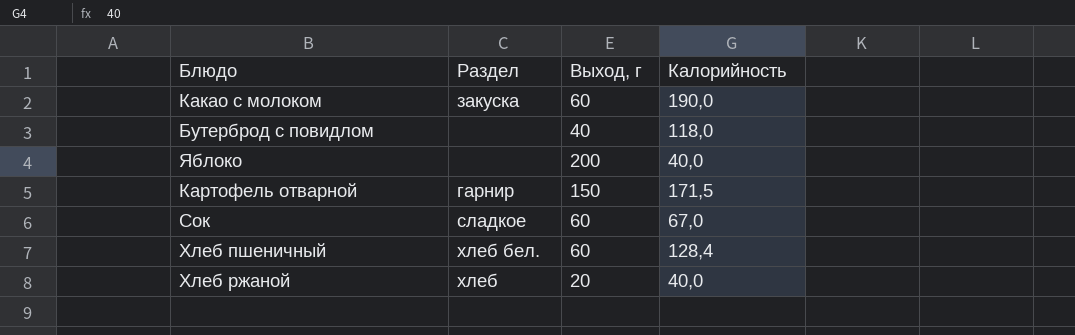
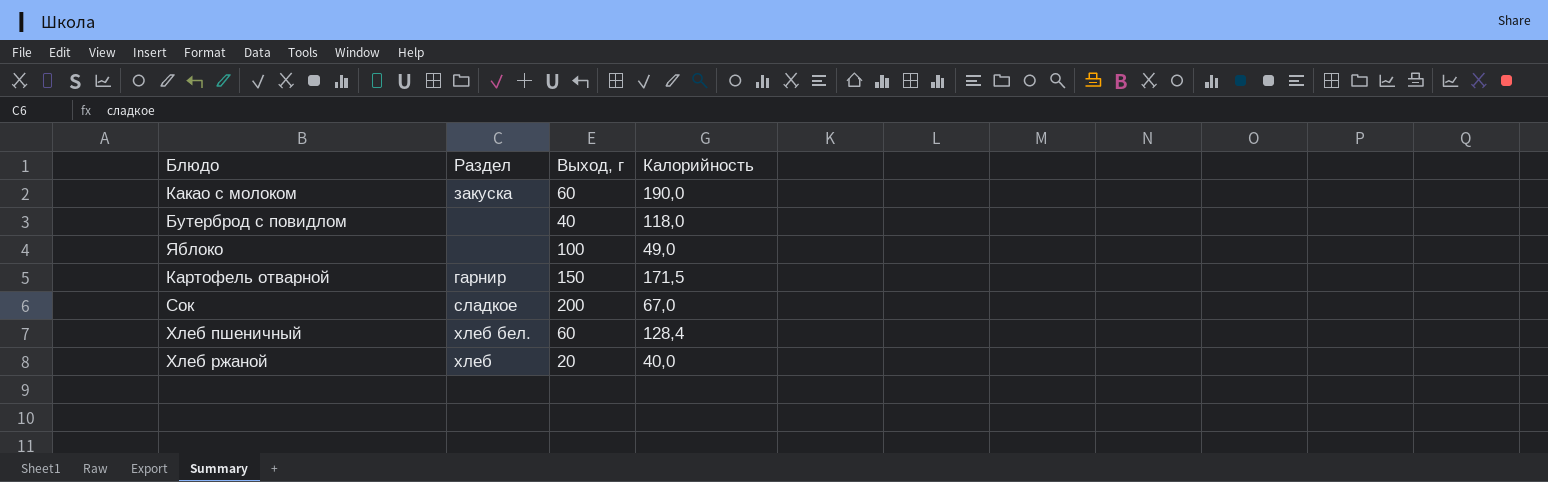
Яблоко | Выход, г: 200 -> 100
Яблоко | Калорийность: 40,0 -> 49,0
Сок | Выход, г: 60 -> 200

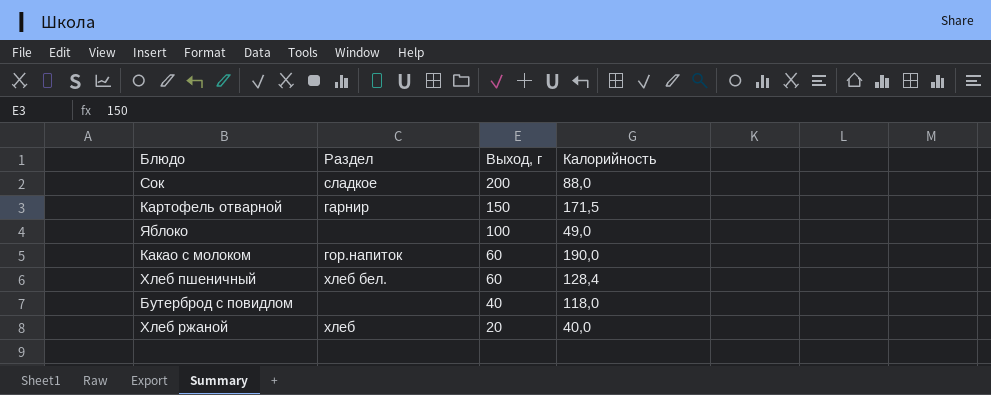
row order: none -> Выход, г descending
Сок | Калорийность: 67,0 -> 88,0
Какао с молоком | Раздел: закуска -> гор.напиток

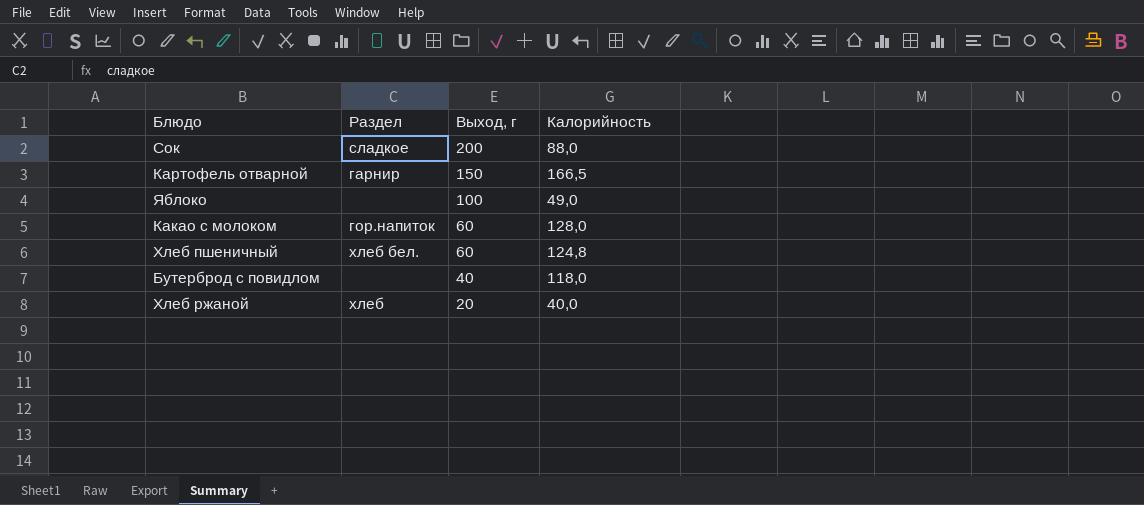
Картофель отварной | Калорийность: 171,5 -> 166,5
Какао с молоком | Калорийность: 190,0 -> 128,0
Хлеб пшеничный | Калорийность: 128,4 -> 124,8

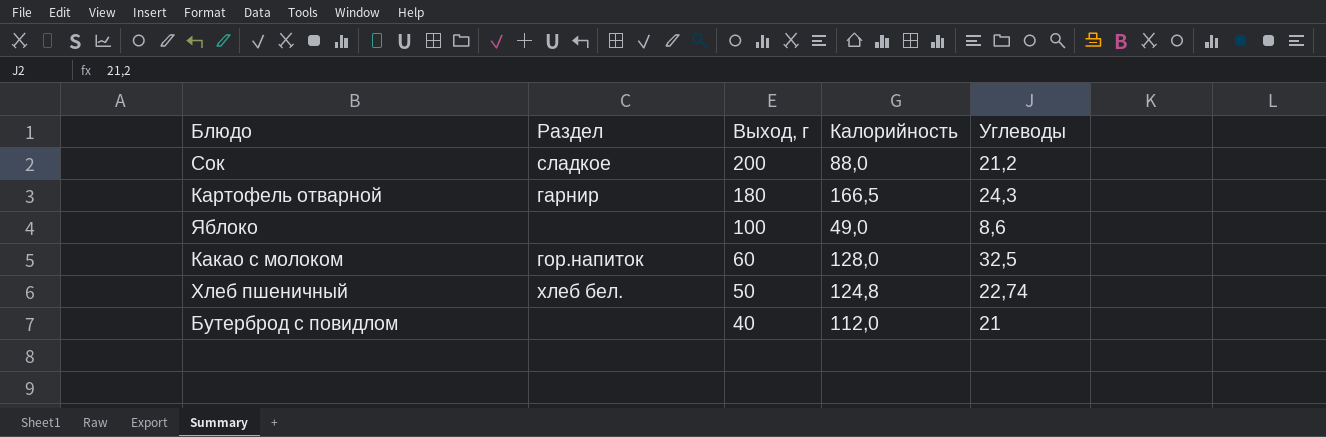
column Углеводы | position: none -> 5
row Хлеб ржаной: хлеб | 20 | 40,0 -> none
Картофель отварной | Выход, г: 150 -> 180
Хлеб пшеничный | Выход, г: 60 -> 50
Бутерброд с повидлом | Калорийность: 118,0 -> 112,0

